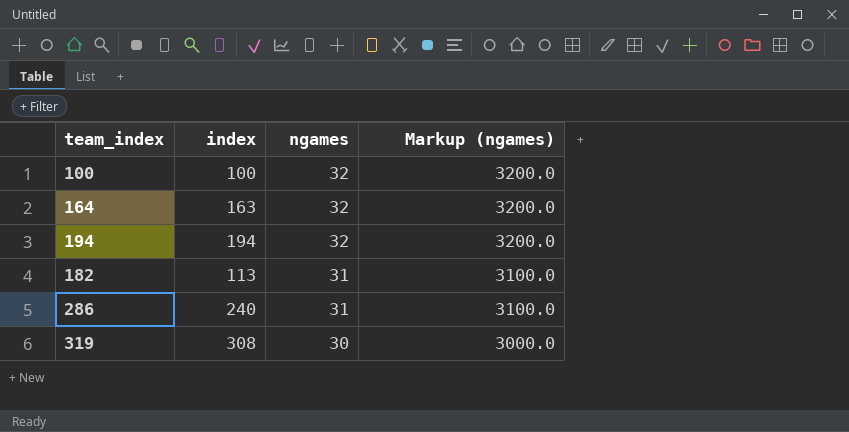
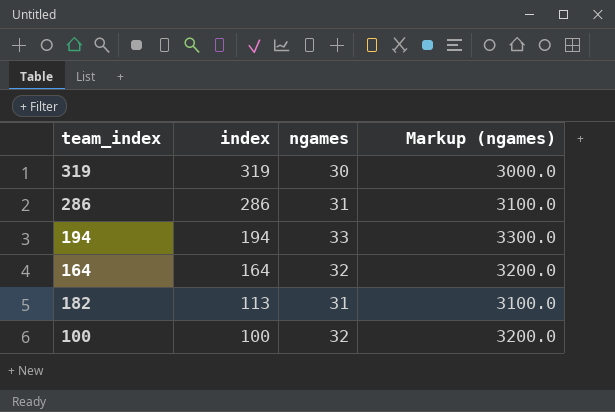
row order: ngames descending -> index descending
319 | index: 308 -> 319
286 | index: 240 -> 286
194 | ngames: 32 -> 33
194 | Markup (ngames): 3200.0 -> 3300.0
164 | index: 163 -> 164

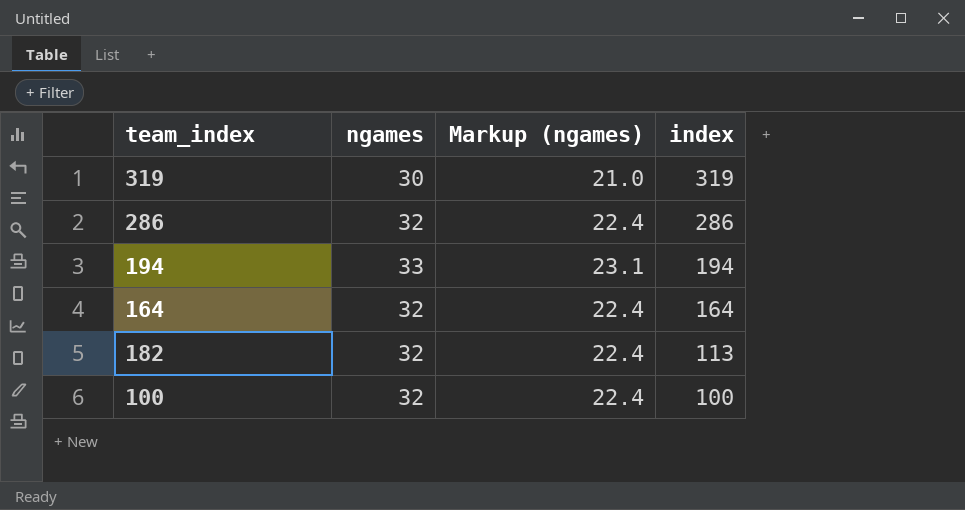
column Markup (ngames) | formula: [ngames] * 100 -> [ngames] * 0.7
column index | position: 2 -> 4
286 | ngames: 31 -> 32
182 | ngames: 31 -> 32

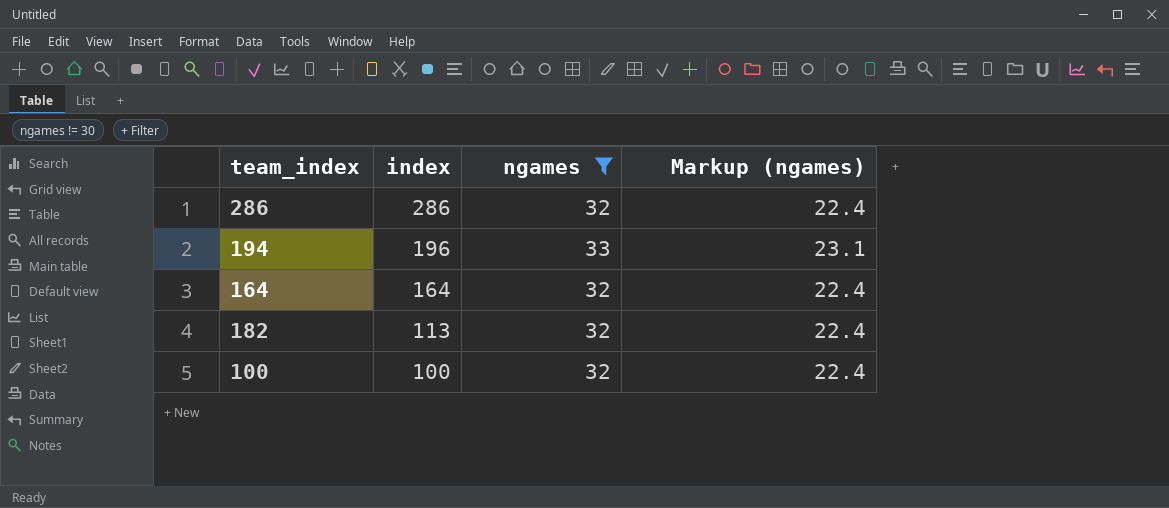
filter: none -> ngames != 30
column index | position: 4 -> 2
194 | index: 194 -> 196

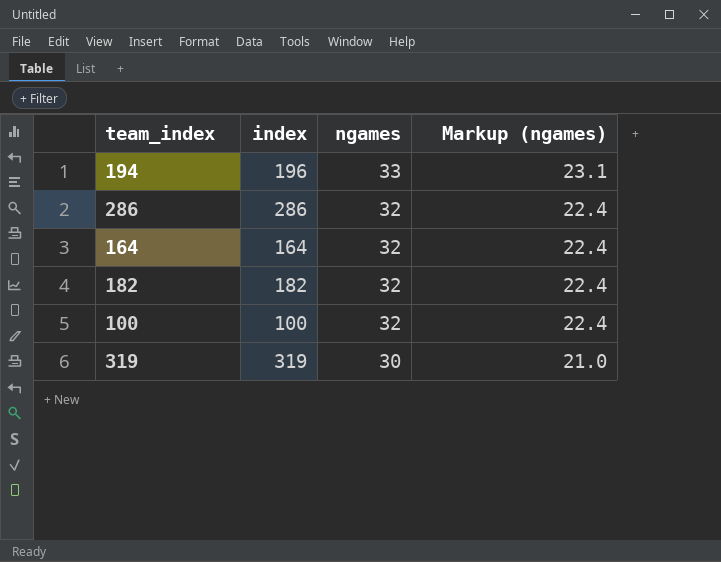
filter: ngames != 30 -> none
row order: index descending -> ngames descending
182 | index: 113 -> 182

